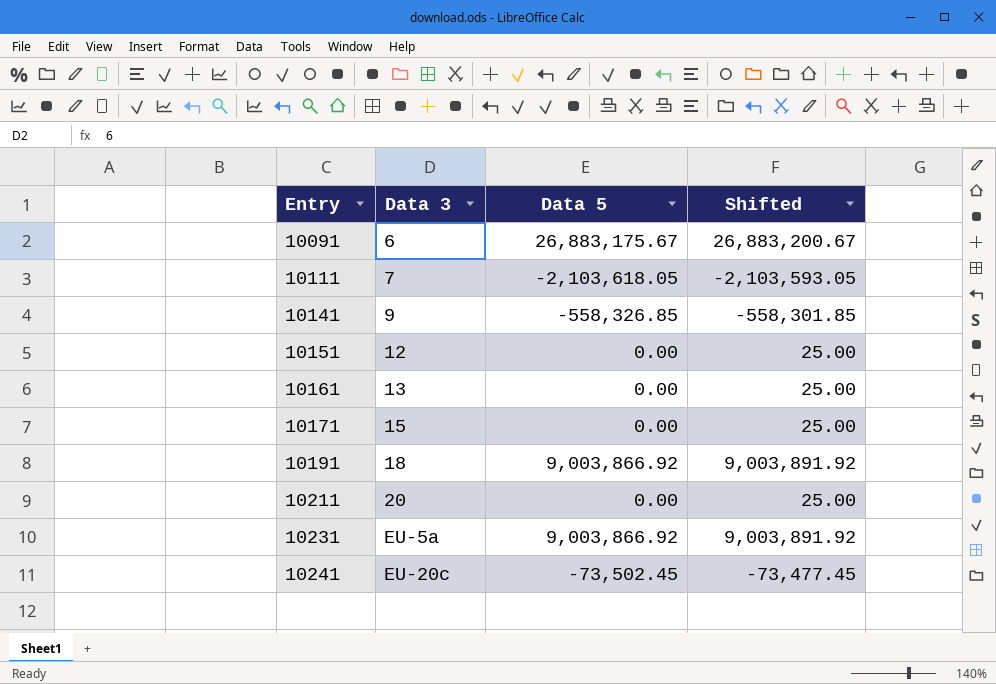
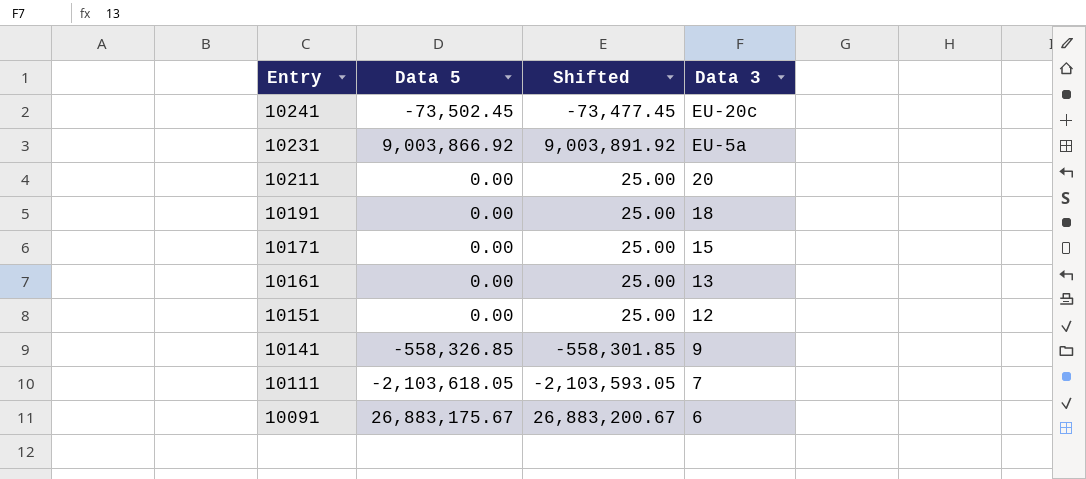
row order: Entry ascending -> Entry descending
column Data 3 | position: 2 -> 4
10191 | Data 5: 9,003,866.92 -> 0.00
10191 | Shifted: 9,003,891.92 -> 25.00

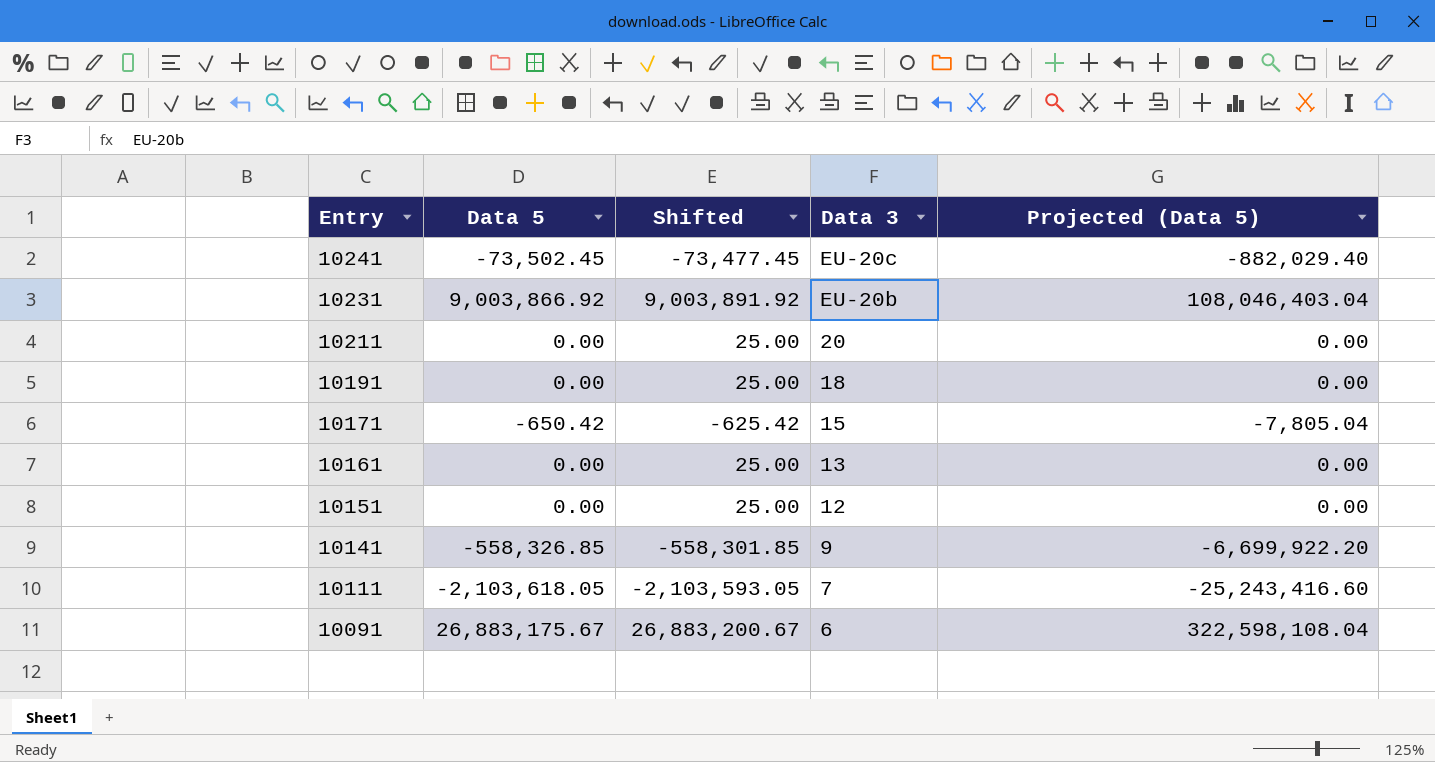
column Projected (Data 5) | formula: none -> [Data 5] * 12
10231 | Data 3: EU-5a -> EU-20b
10171 | Data 5: 0.00 -> -650.42
10171 | Shifted: 25.00 -> -625.42

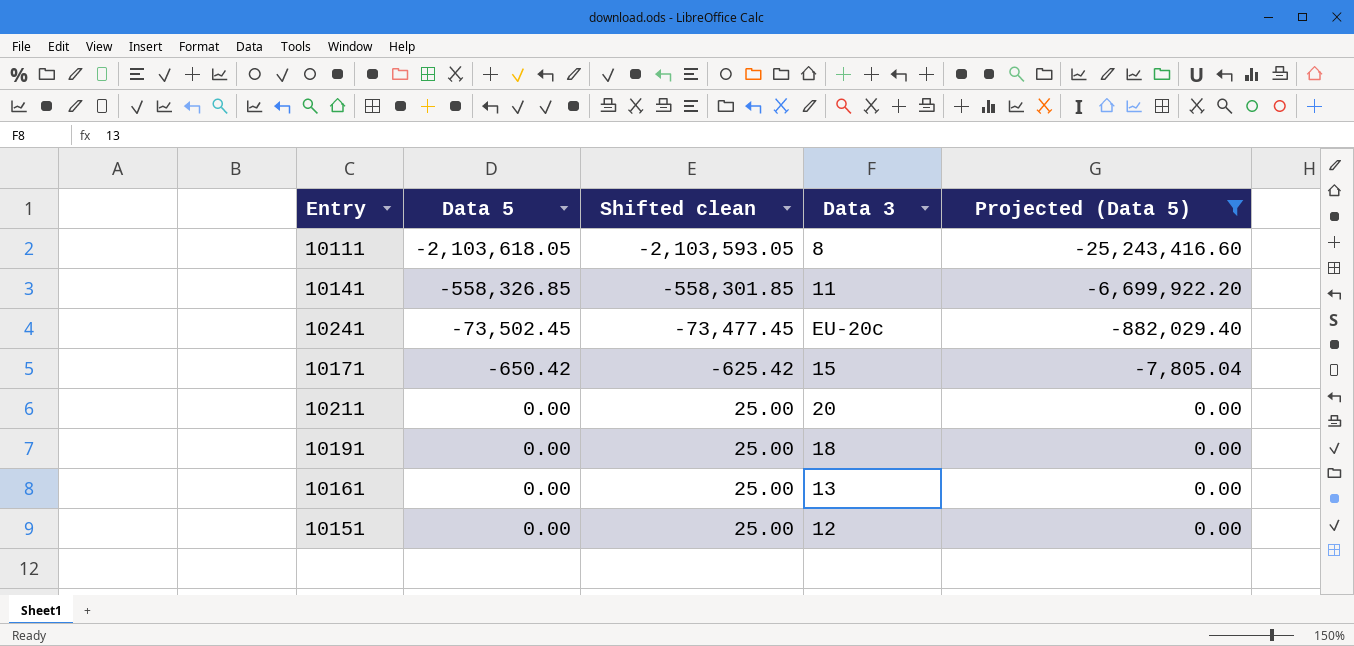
filter: none -> Projected (Data 5) <= 0.00
row order: Entry descending -> Data 5 ascending
column name: Shifted -> Shifted clean
10111 | Data 3: 7 -> 8
10141 | Data 3: 9 -> 11

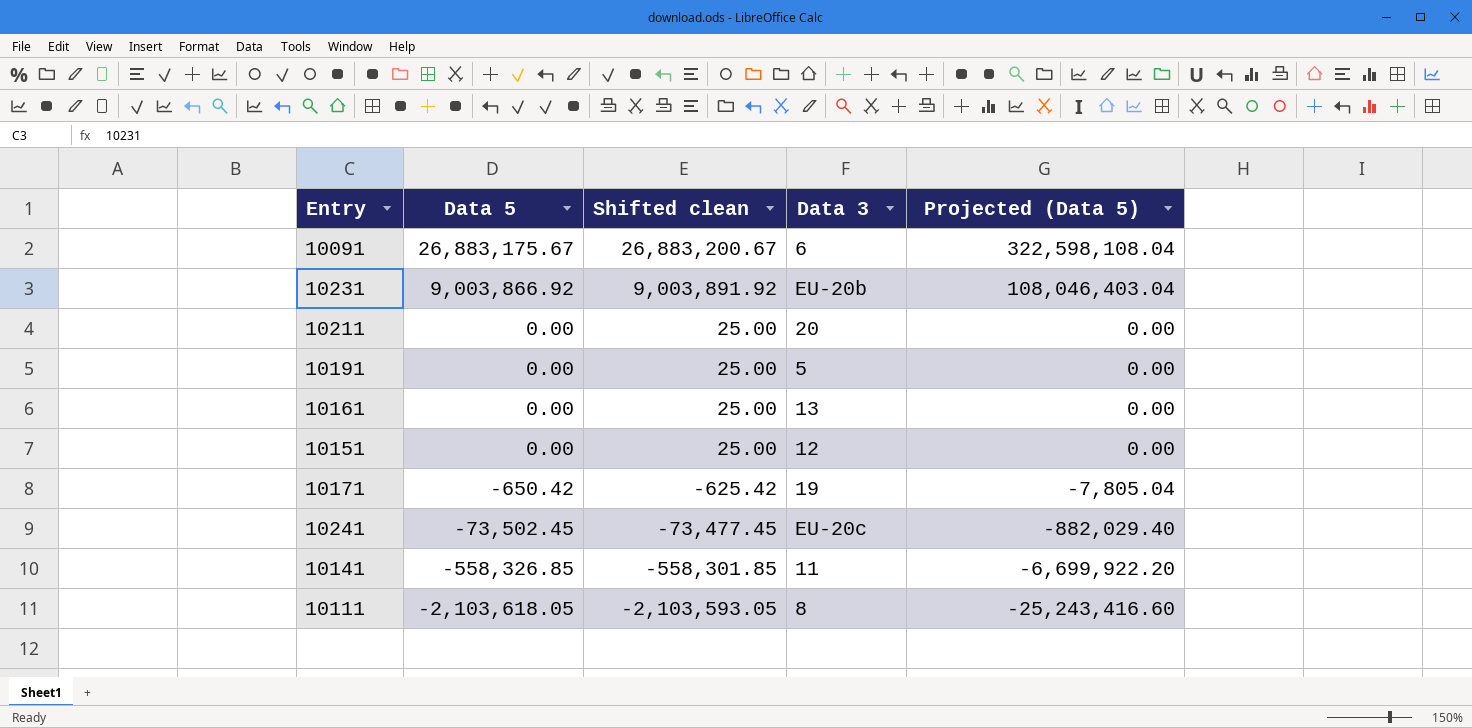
filter: Projected (Data 5) <= 0.00 -> none
row order: Data 5 ascending -> Data 5 descending
10191 | Data 3: 18 -> 5
10171 | Data 3: 15 -> 19

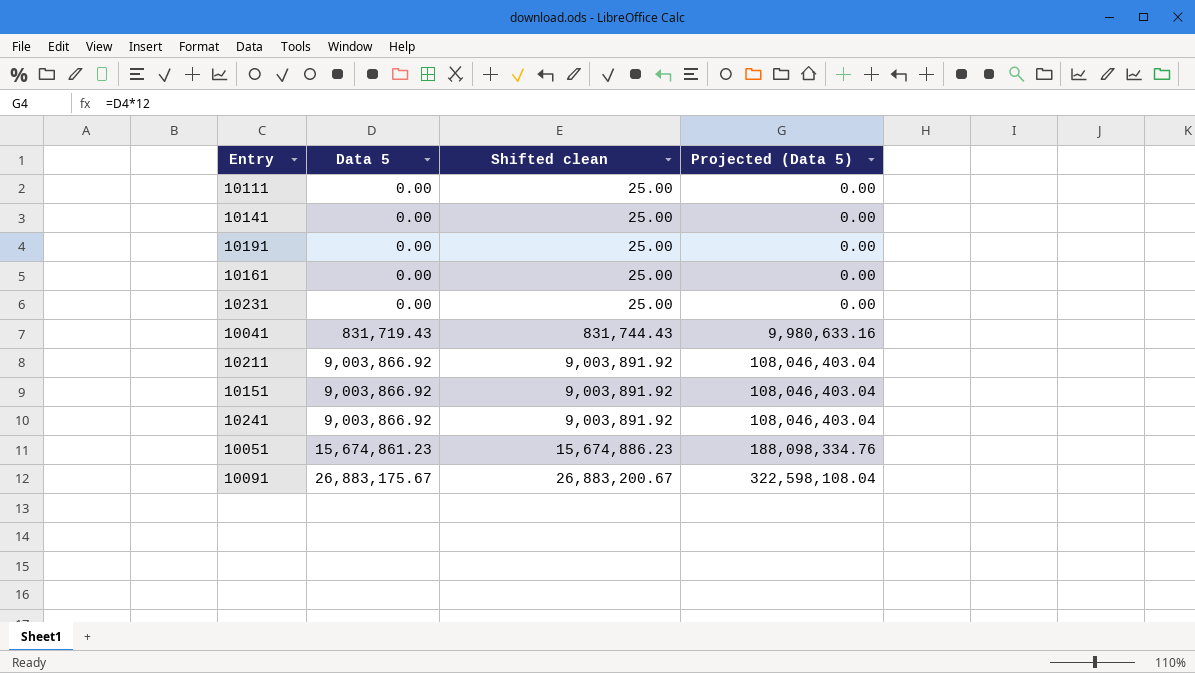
row order: Data 5 descending -> Data 5 ascending
column Data 3 | position: 4 -> none
row 10171: -650.42 | -625.42 | 19 | -7,805.04 -> none
10111 | Data 5: -2,103,618.05 -> 0.00
10111 | Shifted clean: -2,103,593.05 -> 25.00
10111 | Projected (Data 5): -25,243,416.60 -> 0.00
10141 | Data 5: -558,326.85 -> 0.00
10141 | Shifted clean: -558,301.85 -> 25.00
10141 | Projected (Data 5): -6,699,922.20 -> 0.00
10231 | Data 5: 9,003,866.92 -> 0.00
10231 | Shifted clean: 9,003,891.92 -> 25.00
10231 | Projected (Data 5): 108,046,403.04 -> 0.00
row 10041: none -> 831,719.43 | 831,744.43 | 9,980,633.16
10211 | Data 5: 0.00 -> 9,003,866.92
10211 | Shifted clean: 25.00 -> 9,003,891.92
10211 | Projected (Data 5): 0.00 -> 108,046,403.04
10151 | Data 5: 0.00 -> 9,003,866.92
10151 | Shifted clean: 25.00 -> 9,003,891.92
10151 | Projected (Data 5): 0.00 -> 108,046,403.04
10241 | Data 5: -73,502.45 -> 9,003,866.92
10241 | Shifted clean: -73,477.45 -> 9,003,891.92
10241 | Projected (Data 5): -882,029.40 -> 108,046,403.04
row 10051: none -> 15,674,861.23 | 15,674,886.23 | 188,098,334.76

